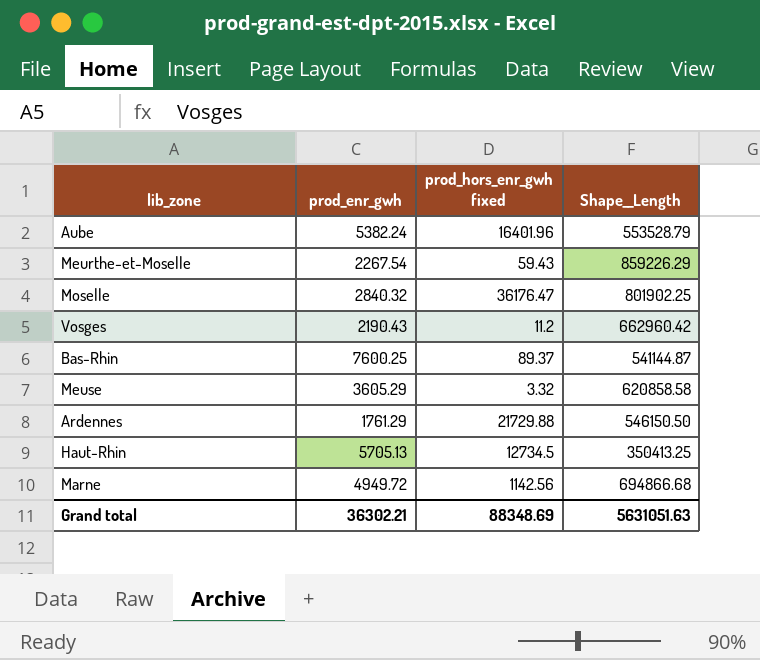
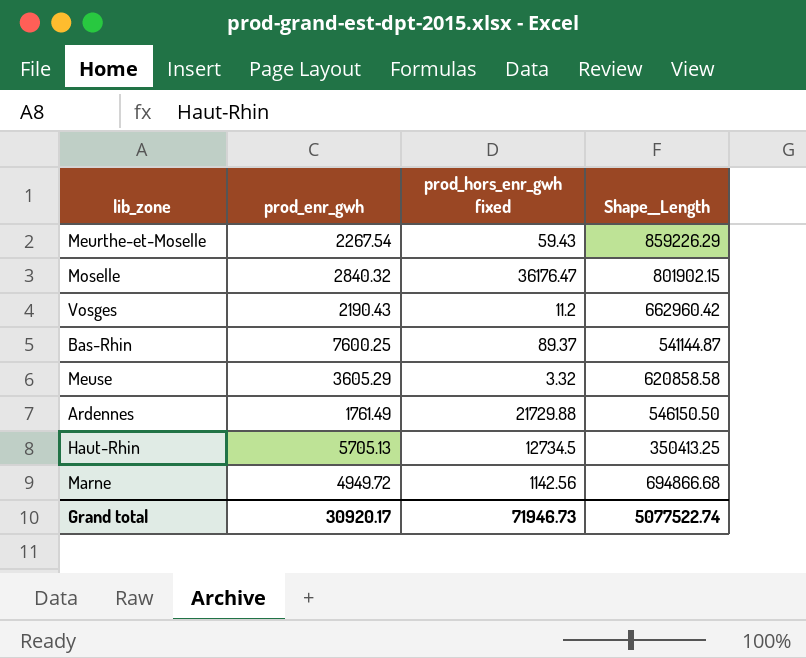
row Aube: 5382.24 | 16401.96 | 553528.79 -> none
Moselle | Shape__Length: 801902.25 -> 801902.15
Ardennes | prod_enr_gwh: 1761.29 -> 1761.49
Grand total | prod_enr_gwh: 36302.21 -> 30920.17
Grand total | prod_hors_enr_gwh fixed: 88348.69 -> 71946.73
Grand total | Shape__Length: 5631051.63 -> 5077522.74

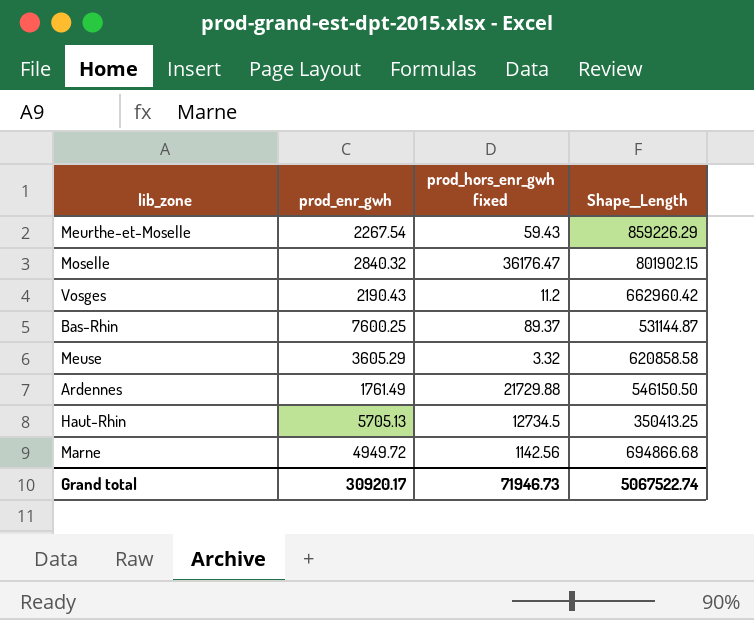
Bas-Rhin | Shape__Length: 541144.87 -> 531144.87
Grand total | Shape__Length: 5077522.74 -> 5067522.74

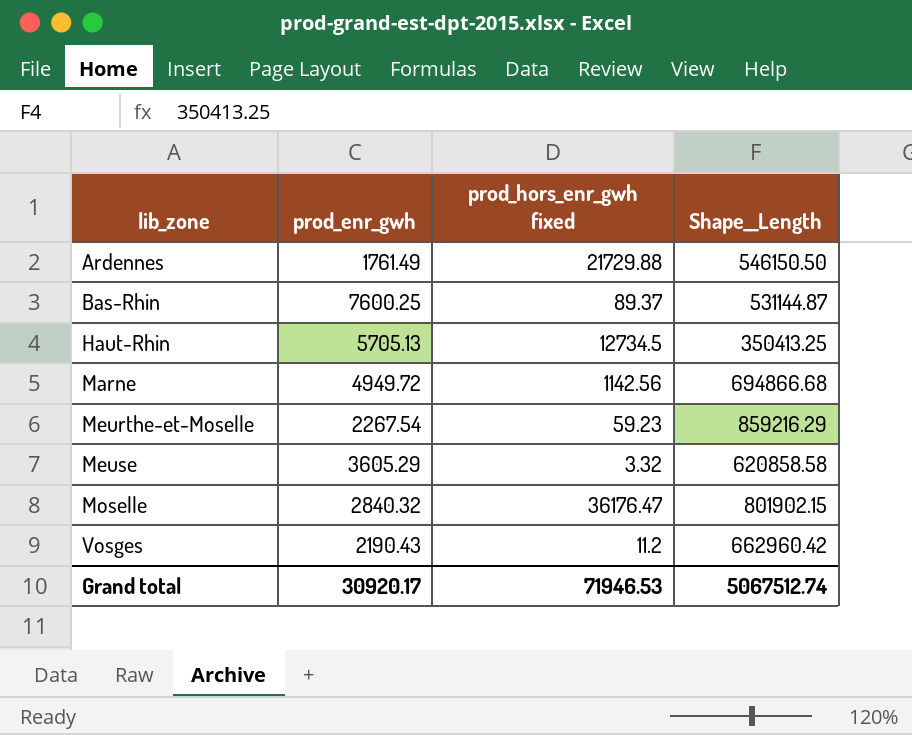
row order: none -> lib_zone ascending
Meurthe-et-Moselle | prod_hors_enr_gwh fixed: 59.43 -> 59.23
Meurthe-et-Moselle | Shape__Length: 859226.29 -> 859216.29
Grand total | prod_hors_enr_gwh fixed: 71946.73 -> 71946.53
Grand total | Shape__Length: 5067522.74 -> 5067512.74

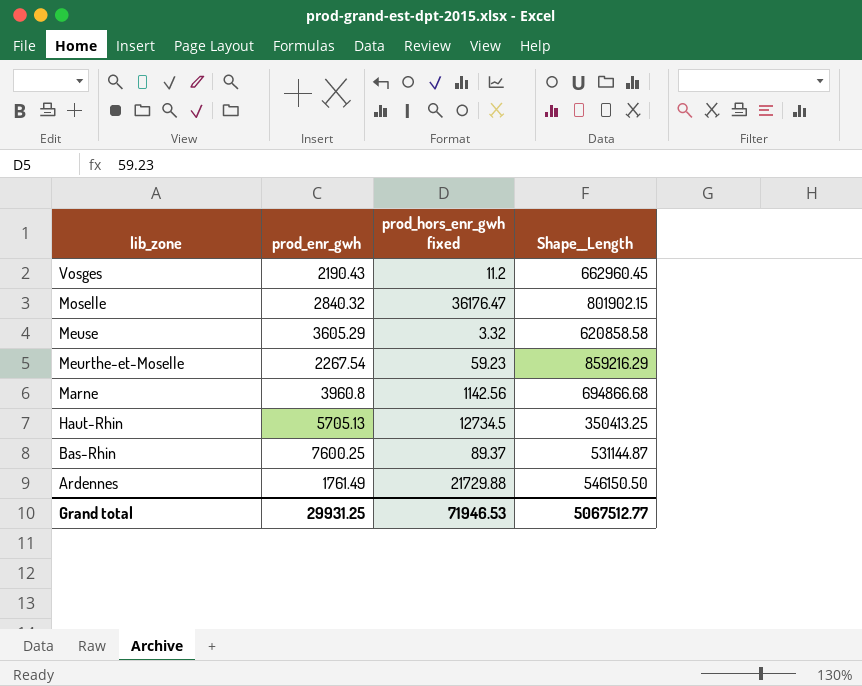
row order: lib_zone ascending -> lib_zone descending
Vosges | Shape__Length: 662960.42 -> 662960.45
Marne | prod_enr_gwh: 4949.72 -> 3960.8
Grand total | prod_enr_gwh: 30920.17 -> 29931.25
Grand total | Shape__Length: 5067512.74 -> 5067512.77

